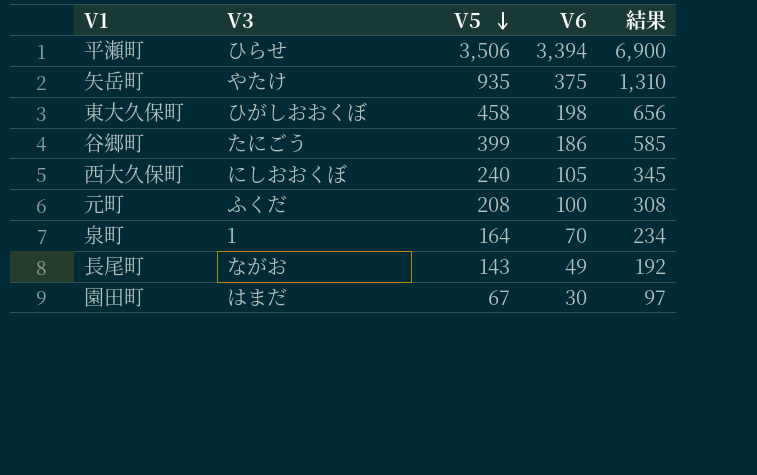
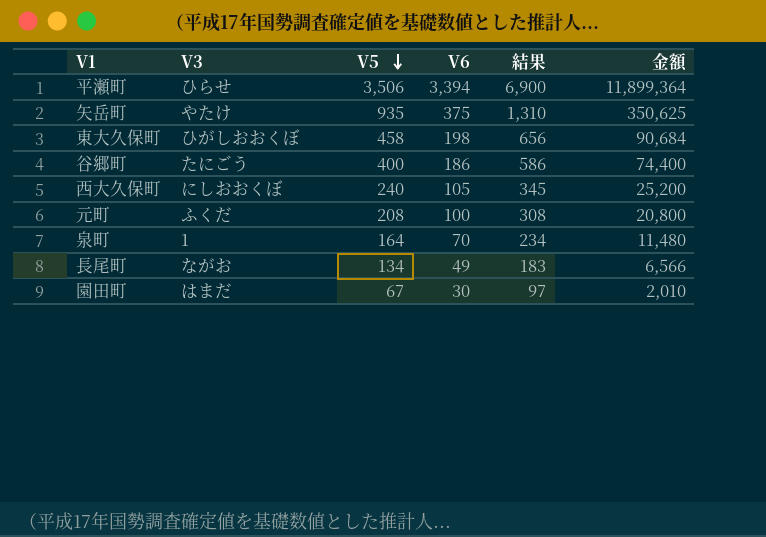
column 金額 | formula: none -> [V5] * [V6]
谷郷町 | V5: 399 -> 400
谷郷町 | 結果: 585 -> 586
長尾町 | V5: 143 -> 134
長尾町 | 結果: 192 -> 183

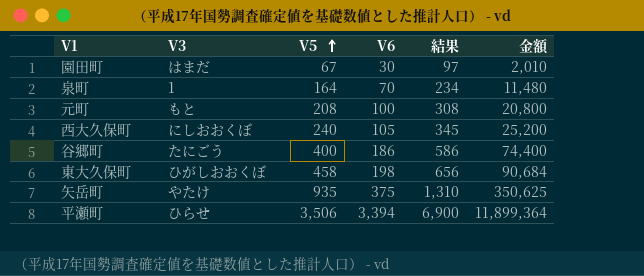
row order: V5 descending -> V5 ascending
row 長尾町: ながお | 134 | 49 | 183 | 6,566 -> none
元町 | V3: ふくだ -> もと

